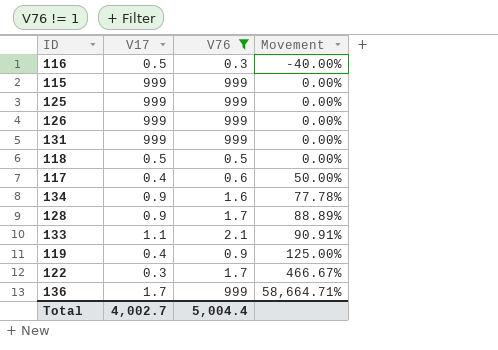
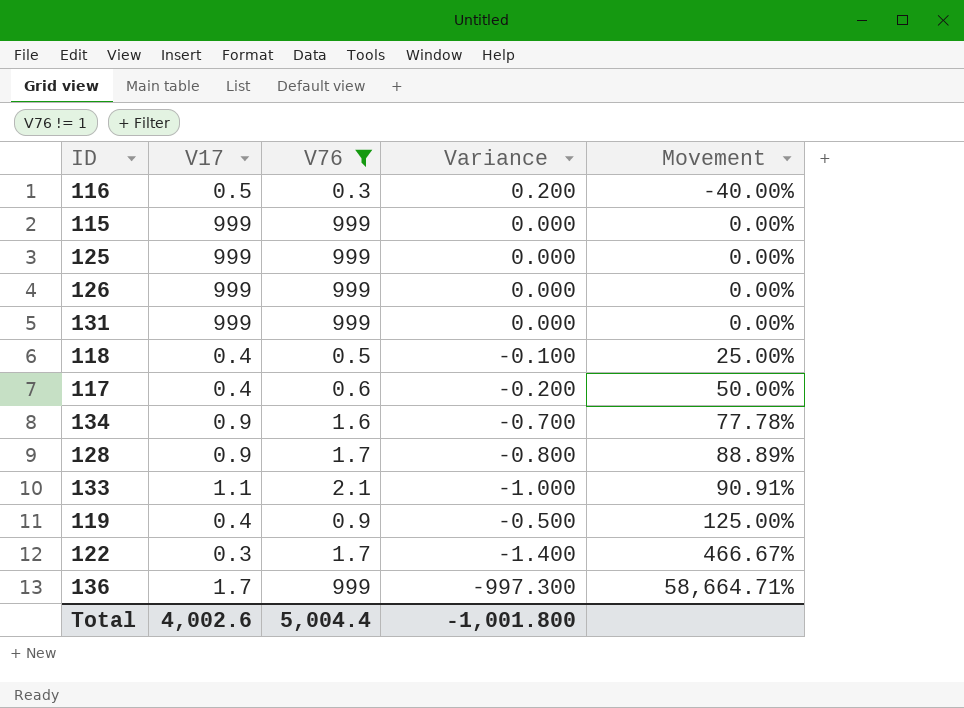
column Variance | formula: none -> [V17] - [V76]
118 | V17: 0.5 -> 0.4
118 | Movement: 0.00% -> 25.00%
Total | V17: 4,002.7 -> 4,002.6

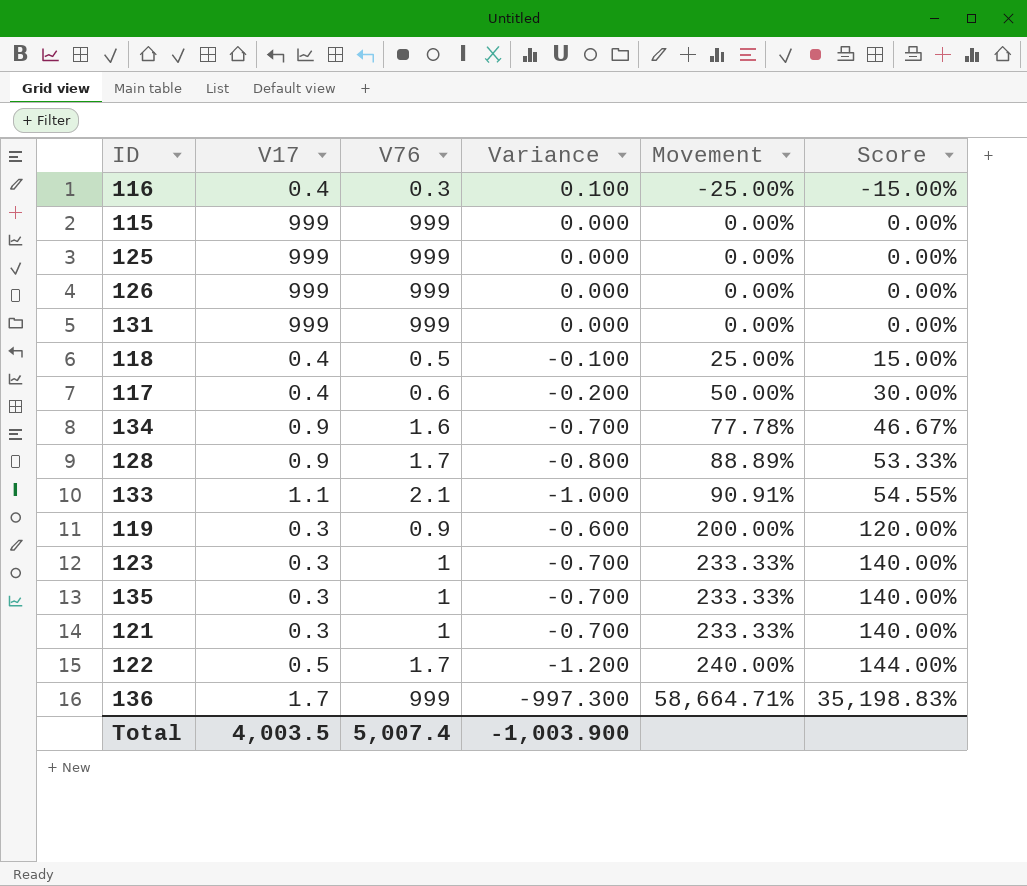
filter: V76 != 1 -> none
column Score | formula: none -> [Movement] * 0.6
116 | V17: 0.5 -> 0.4
116 | Variance: 0.200 -> 0.100
116 | Movement: -40.00% -> -25.00%
119 | V17: 0.4 -> 0.3
119 | Variance: -0.500 -> -0.600
119 | Movement: 125.00% -> 200.00%
122 | V17: 0.3 -> 0.5
122 | Variance: -1.400 -> -1.200
122 | Movement: 466.67% -> 240.00%
Total | V17: 4,002.6 -> 4,003.5
Total | V76: 5,004.4 -> 5,007.4
Total | Variance: -1,001.800 -> -1,003.900

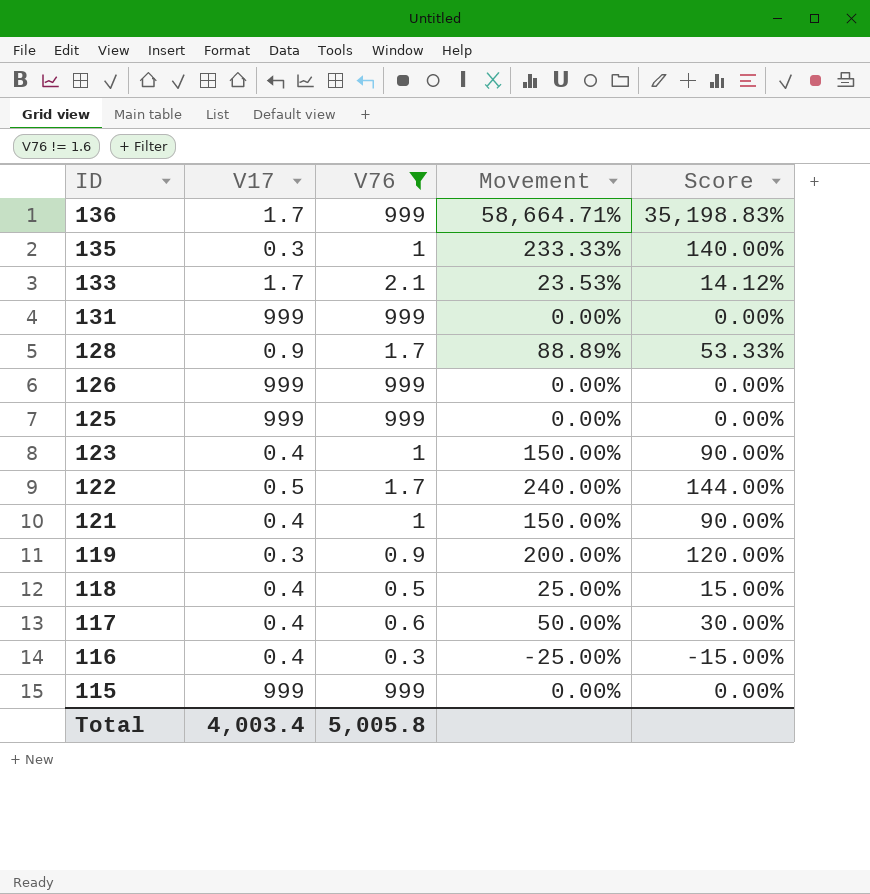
filter: none -> V76 != 1.6
row order: Movement ascending -> ID descending
column Variance | formula: [V17] - [V76] -> none
133 | V17: 1.1 -> 1.7
133 | Movement: 90.91% -> 23.53%
133 | Score: 54.55% -> 14.12%
123 | V17: 0.3 -> 0.4
123 | Movement: 233.33% -> 150.00%
123 | Score: 140.00% -> 90.00%
121 | V17: 0.3 -> 0.4
121 | Movement: 233.33% -> 150.00%
121 | Score: 140.00% -> 90.00%
Total | V17: 4,003.5 -> 4,003.4
Total | V76: 5,007.4 -> 5,005.8

